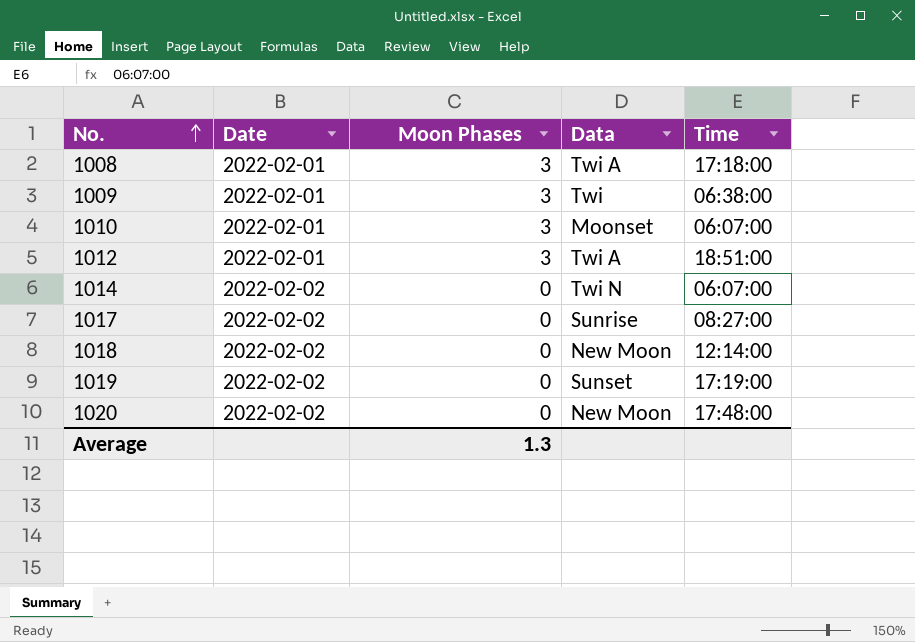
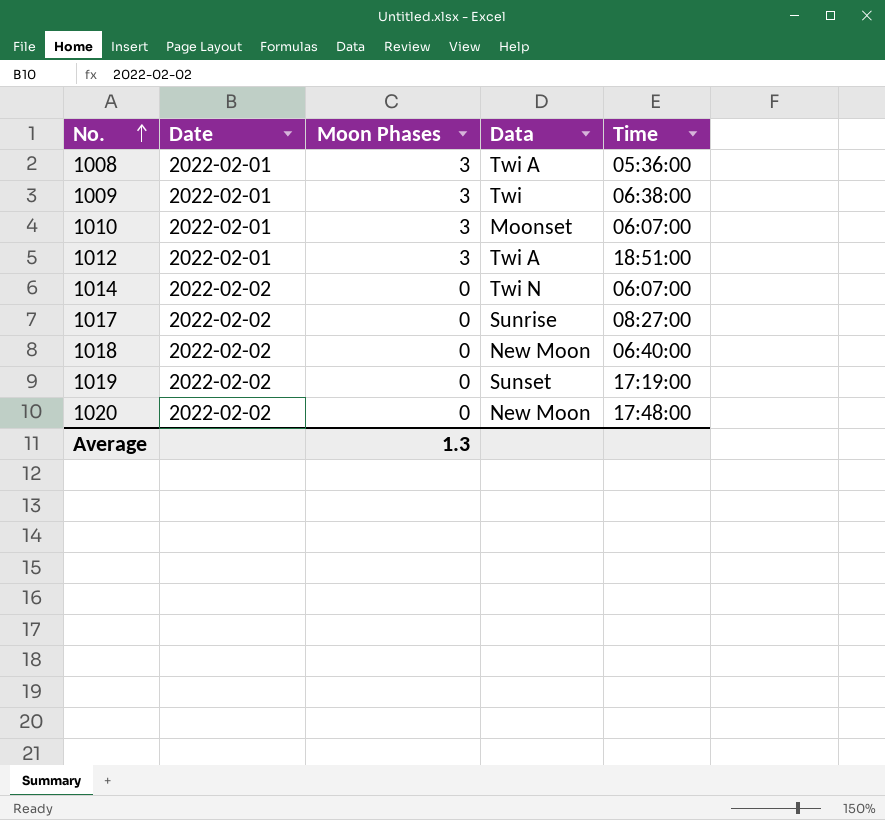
1008 | Time: 17:18:00 -> 05:36:00
1018 | Time: 12:14:00 -> 06:40:00

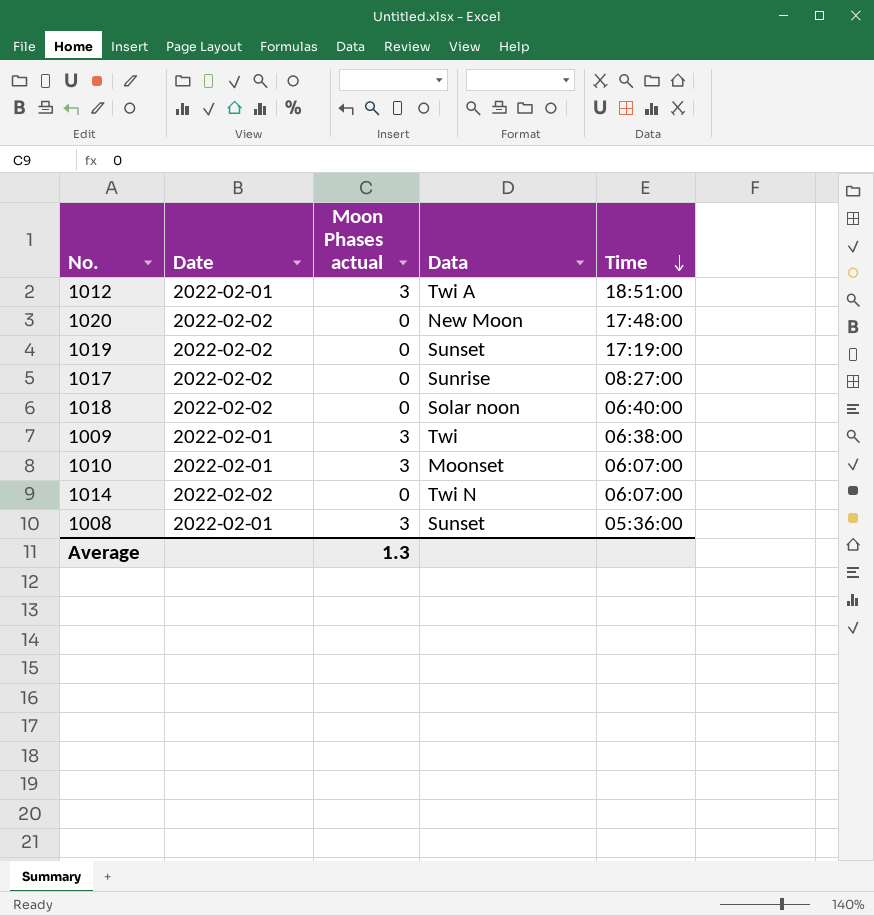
row order: No. ascending -> Time descending
column name: Moon Phases -> Moon Phases actual
1018 | Data: New Moon -> Solar noon
1008 | Data: Twi A -> Sunset

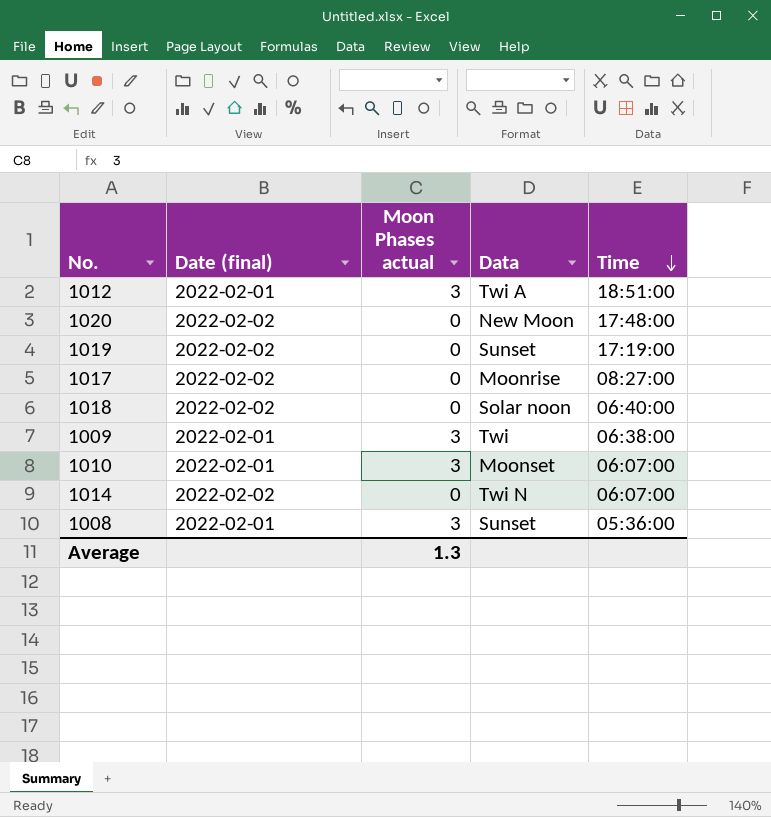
column name: Date -> Date (final)
1017 | Data: Sunrise -> Moonrise

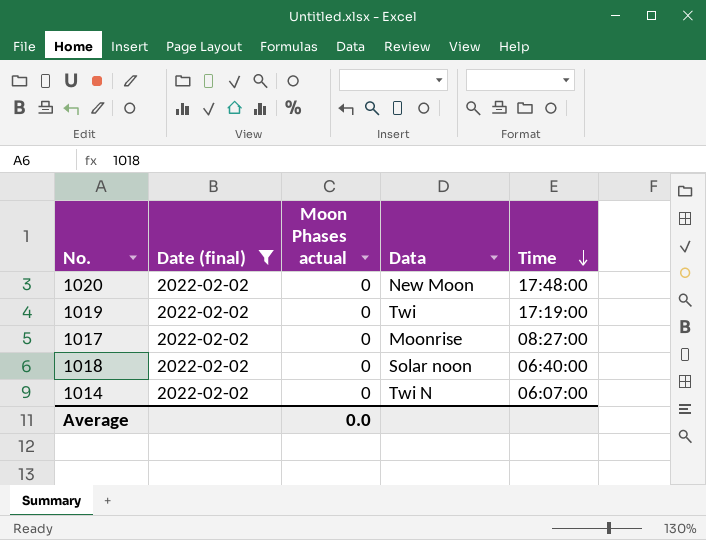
filter: none -> Date (final) = 2022-02-02
1019 | Data: Sunset -> Twi
Average | Moon Phases actual: 1.3 -> 0.0

